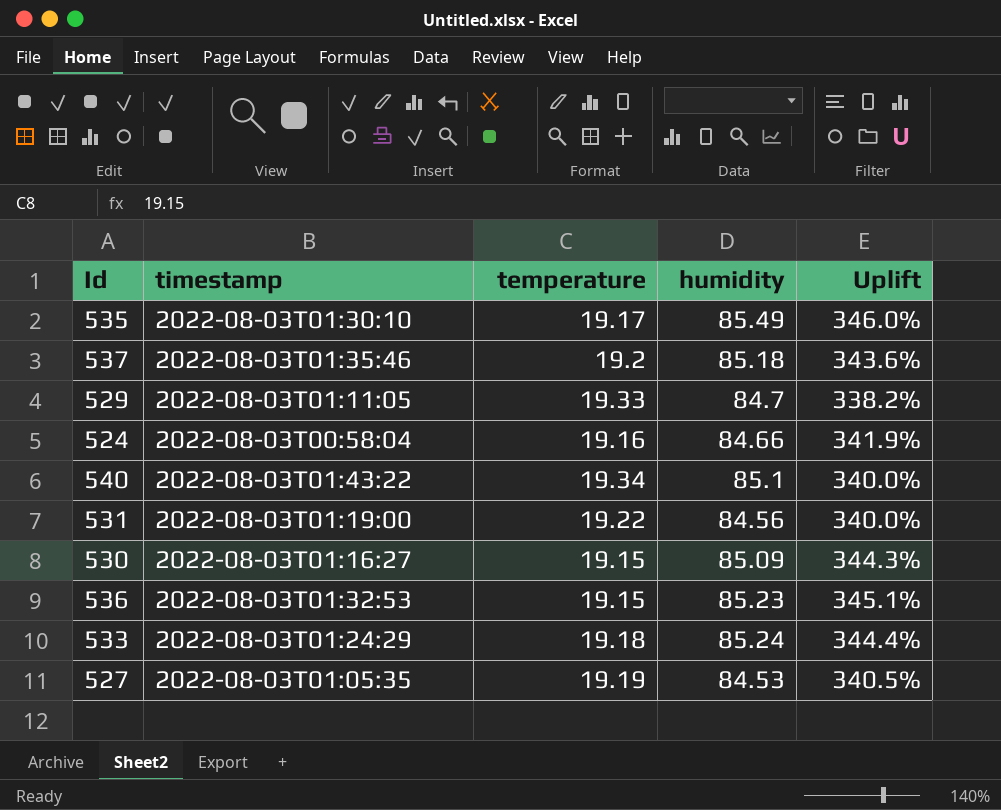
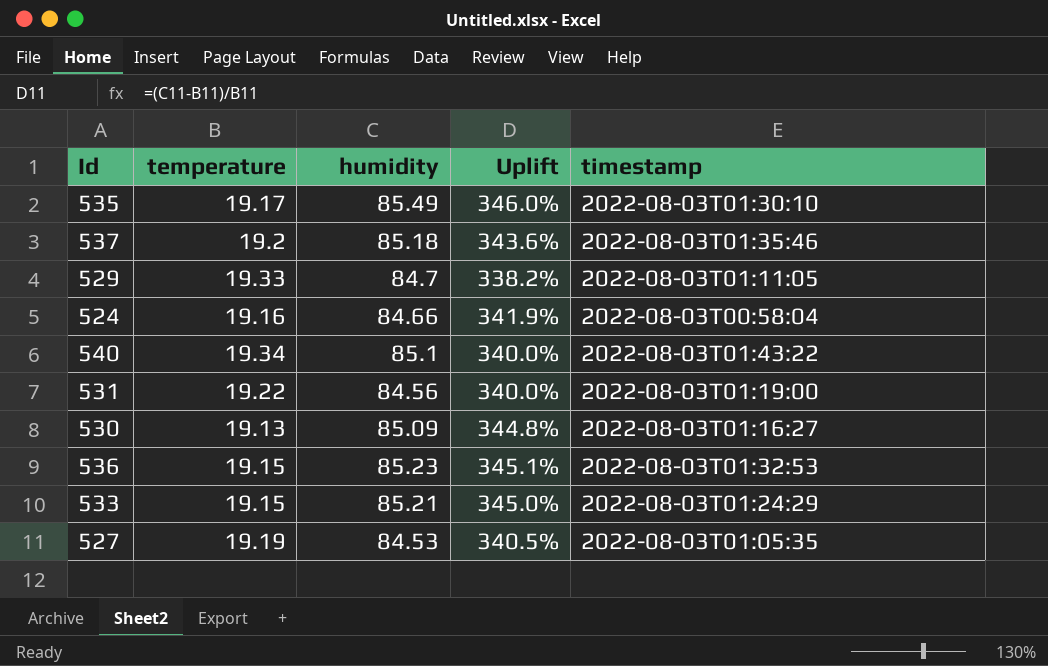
column timestamp | position: 2 -> 5
530 | temperature: 19.15 -> 19.13
530 | Uplift: 344.3% -> 344.8%
533 | temperature: 19.18 -> 19.15
533 | humidity: 85.24 -> 85.21
533 | Uplift: 344.4% -> 345.0%

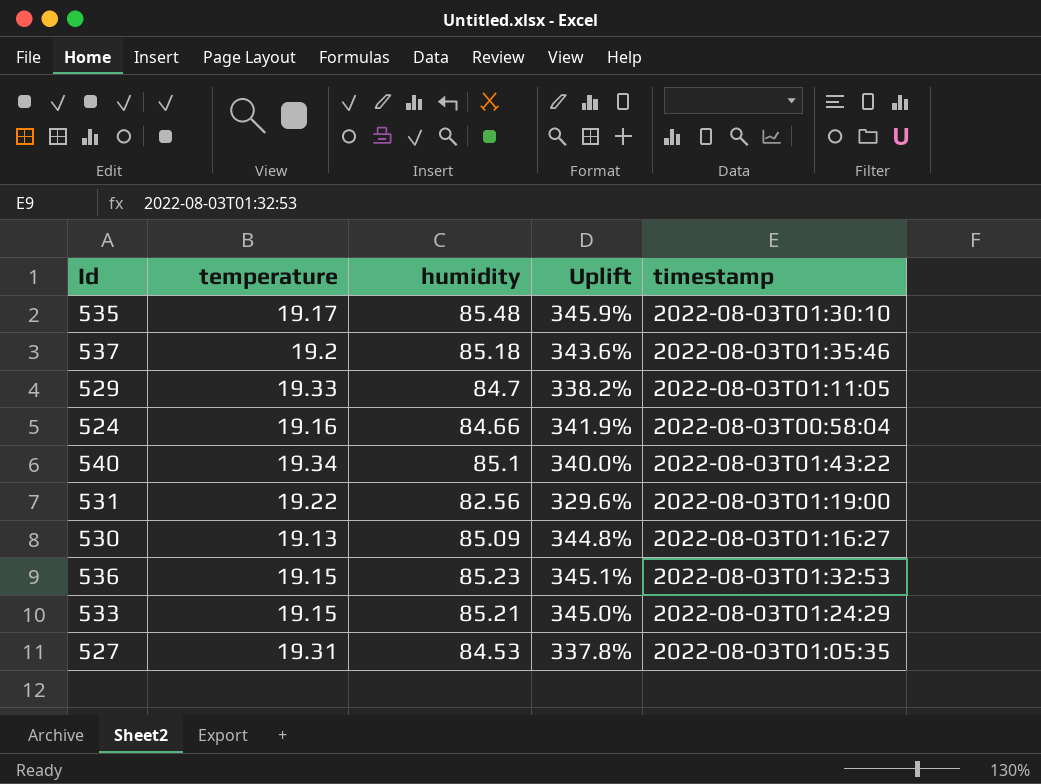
535 | humidity: 85.49 -> 85.48
535 | Uplift: 346.0% -> 345.9%
531 | humidity: 84.56 -> 82.56
531 | Uplift: 340.0% -> 329.6%
527 | temperature: 19.19 -> 19.31
527 | Uplift: 340.5% -> 337.8%

